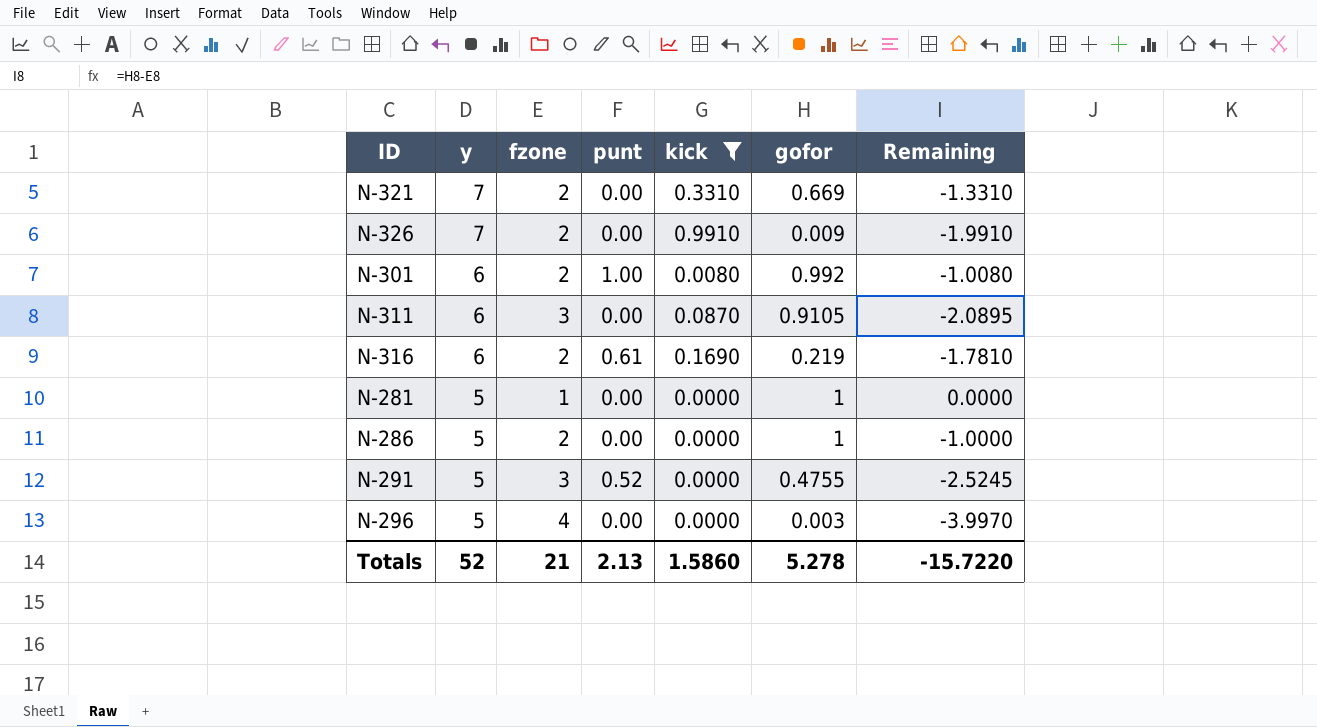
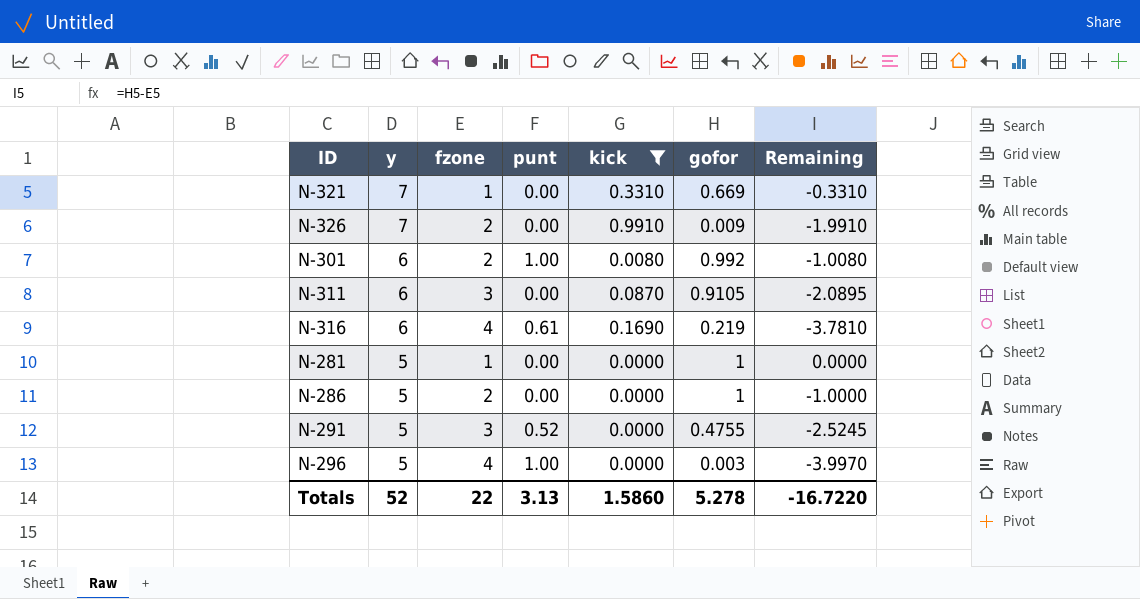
N-321 | fzone: 2 -> 1
N-321 | Remaining: -1.3310 -> -0.3310
N-316 | fzone: 2 -> 4
N-316 | Remaining: -1.7810 -> -3.7810
N-296 | punt: 0.00 -> 1.00
Totals | fzone: 21 -> 22
Totals | punt: 2.13 -> 3.13
Totals | Remaining: -15.7220 -> -16.7220

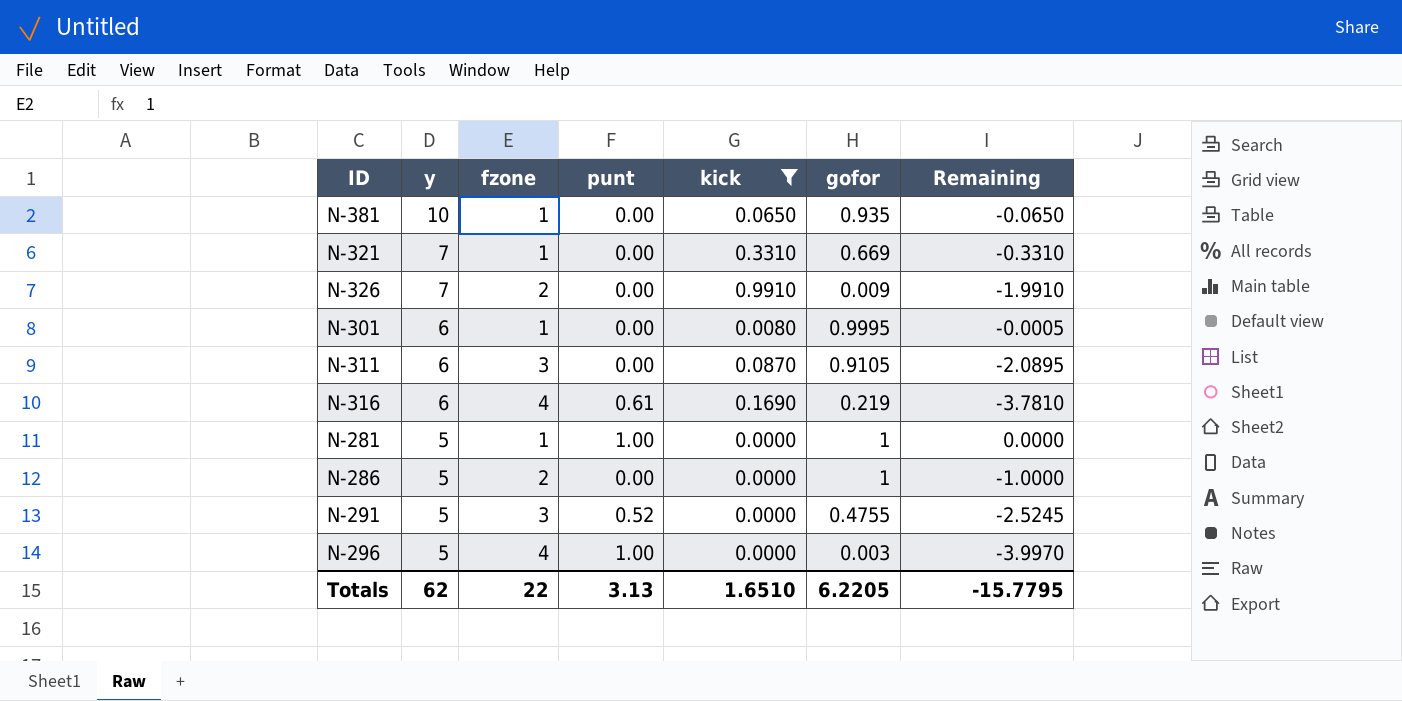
row N-381: none -> 10 | 1 | 0.00 | 0.0650 | 0.935 | -0.0650
N-301 | fzone: 2 -> 1
N-301 | punt: 1.00 -> 0.00
N-301 | gofor: 0.992 -> 0.9995
N-301 | Remaining: -1.0080 -> -0.0005
N-281 | punt: 0.00 -> 1.00
Totals | y: 52 -> 62
Totals | kick: 1.5860 -> 1.6510
Totals | gofor: 5.278 -> 6.2205
Totals | Remaining: -16.7220 -> -15.7795

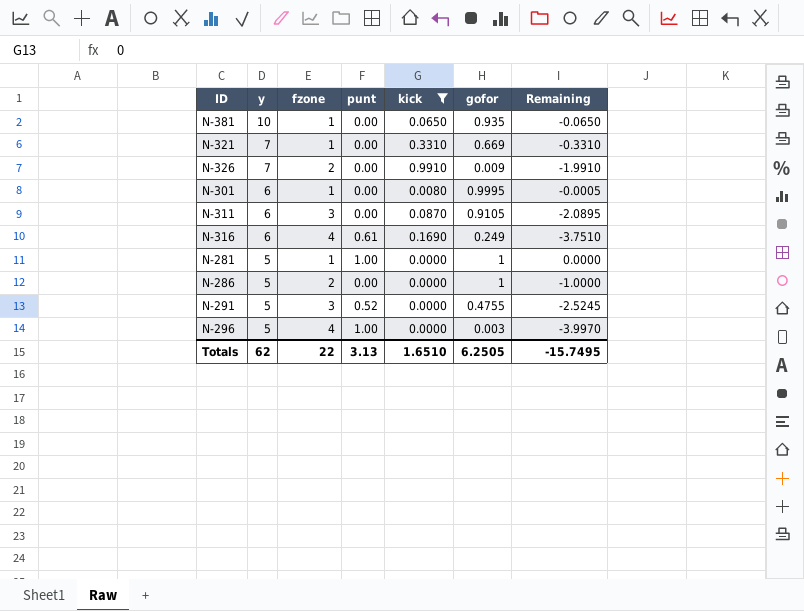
N-316 | gofor: 0.219 -> 0.249
N-316 | Remaining: -3.7810 -> -3.7510
Totals | gofor: 6.2205 -> 6.2505
Totals | Remaining: -15.7795 -> -15.7495

